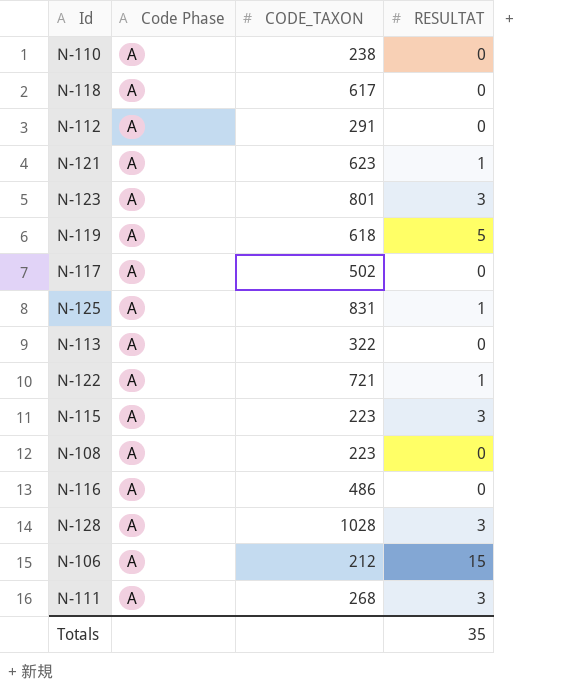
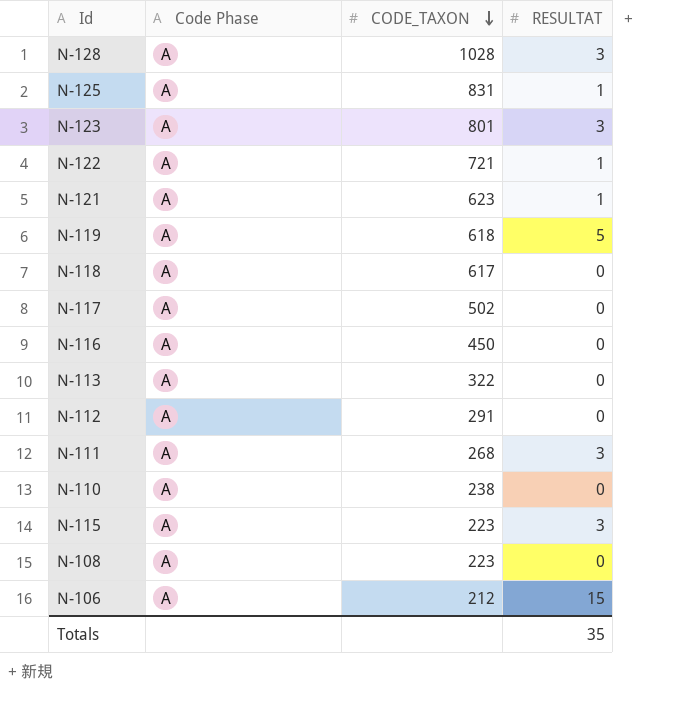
row order: none -> CODE_TAXON descending
N-116 | CODE_TAXON: 486 -> 450

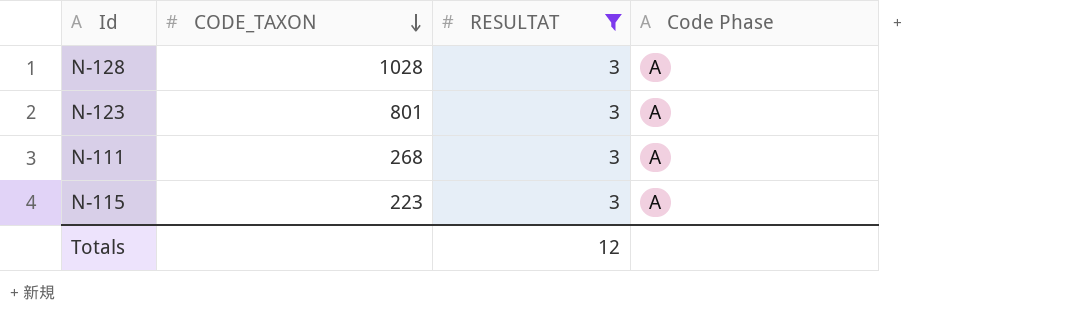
filter: none -> RESULTAT = 3
column Code Phase | position: 2 -> 4
Totals | RESULTAT: 35 -> 12

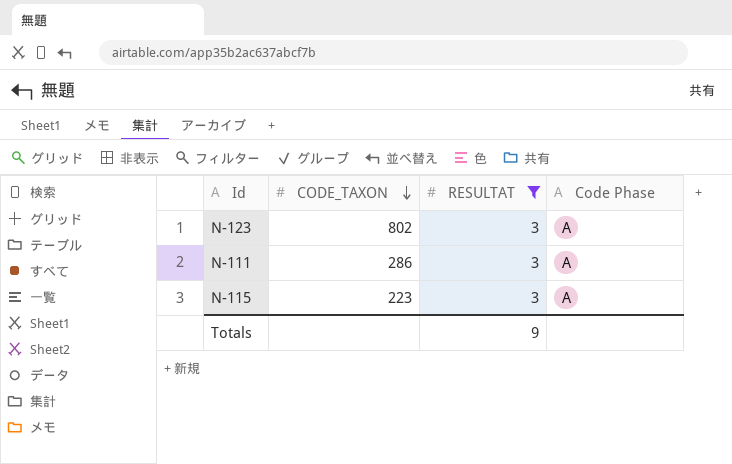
row N-128: 1028 | 3 | A -> none
N-123 | CODE_TAXON: 801 -> 802
N-111 | CODE_TAXON: 268 -> 286
Totals | RESULTAT: 12 -> 9

